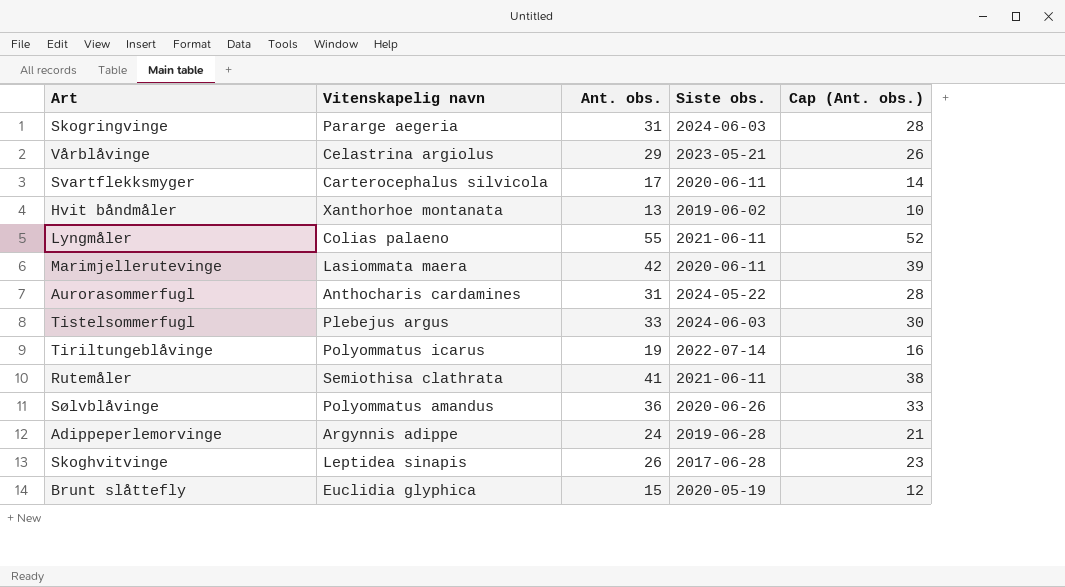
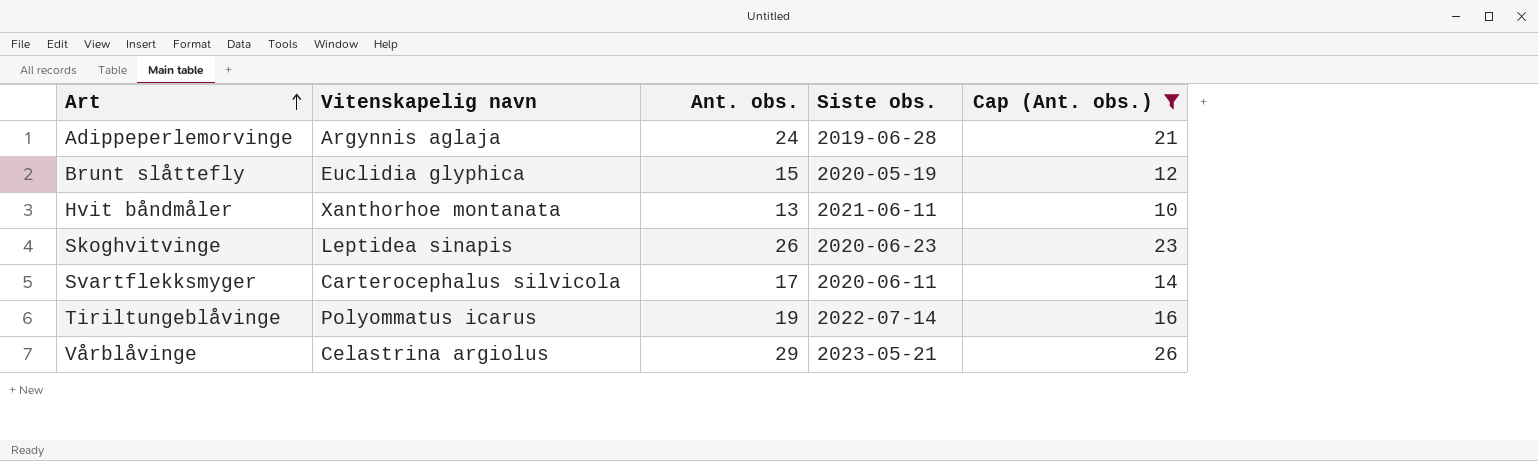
filter: none -> Cap (Ant. obs.) <= 26
row order: none -> Art ascending
Adippeperlemorvinge | Vitenskapelig navn: Argynnis adippe -> Argynnis aglaja
Hvit båndmåler | Siste obs.: 2019-06-02 -> 2021-06-11
Skoghvitvinge | Siste obs.: 2017-06-28 -> 2020-06-23

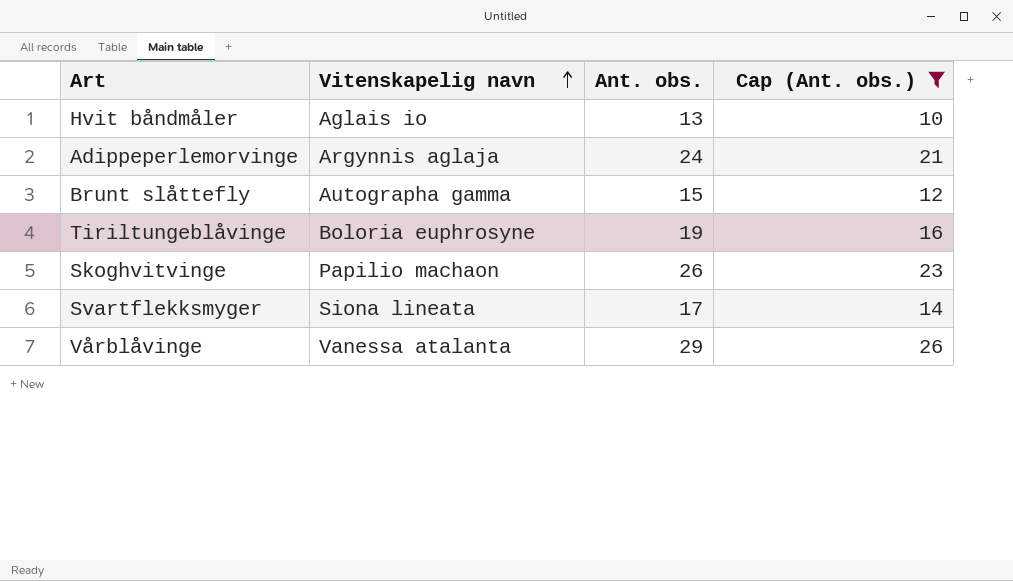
row order: Art ascending -> Vitenskapelig navn ascending
column Siste obs. | position: 4 -> none
Hvit båndmåler | Vitenskapelig navn: Xanthorhoe montanata -> Aglais io
Brunt slåttefly | Vitenskapelig navn: Euclidia glyphica -> Autographa gamma
Tiriltungeblåvinge | Vitenskapelig navn: Polyommatus icarus -> Boloria euphrosyne
Skoghvitvinge | Vitenskapelig navn: Leptidea sinapis -> Papilio machaon
Svartflekksmyger | Vitenskapelig navn: Carterocephalus silvicola -> Siona lineata
Vårblåvinge | Vitenskapelig navn: Celastrina argiolus -> Vanessa atalanta

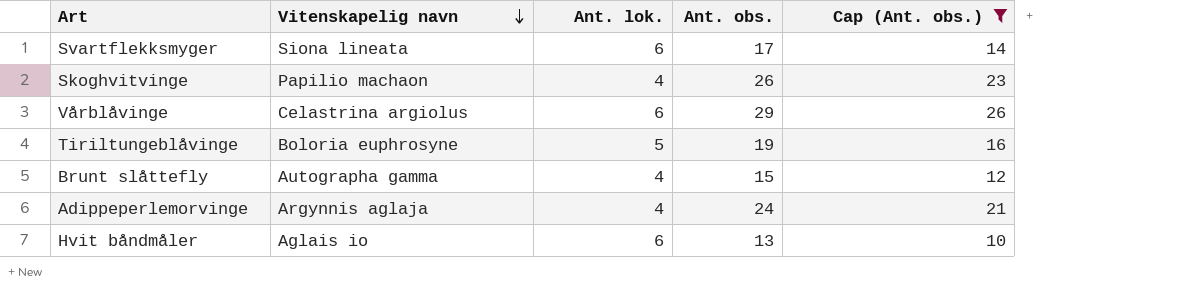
row order: Vitenskapelig navn ascending -> Vitenskapelig navn descending
column Ant. lok. | position: none -> 3
Vårblåvinge | Vitenskapelig navn: Vanessa atalanta -> Celastrina argiolus

